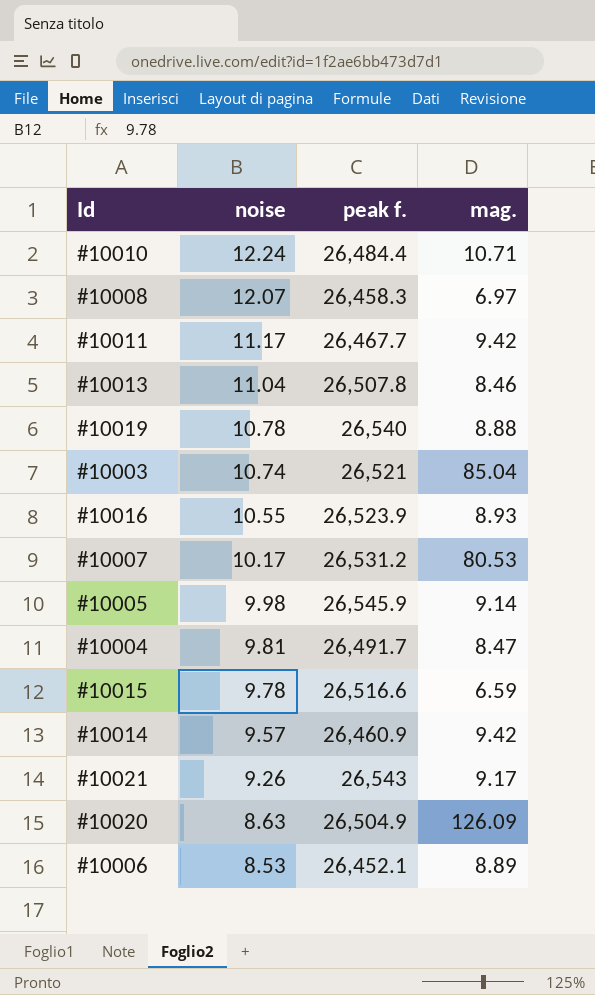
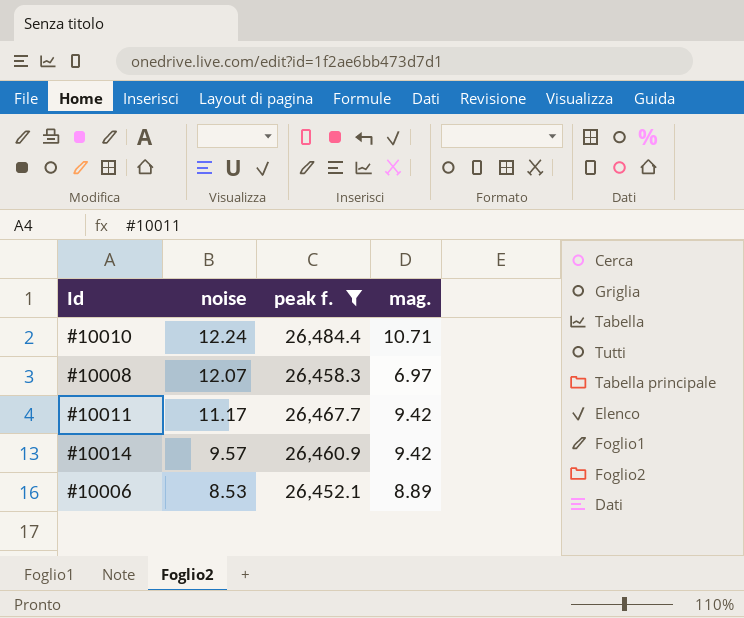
filter: none -> peak f. <= 26,484.4

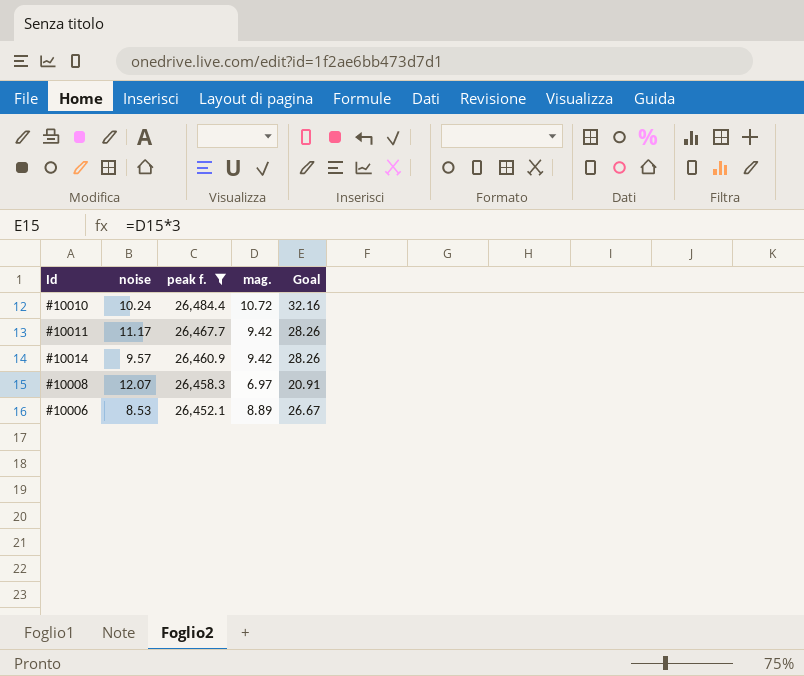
row order: noise descending -> peak f. descending
column Goal | formula: none -> [mag.] * 3
#10010 | noise: 12.24 -> 10.24
#10010 | mag.: 10.71 -> 10.72

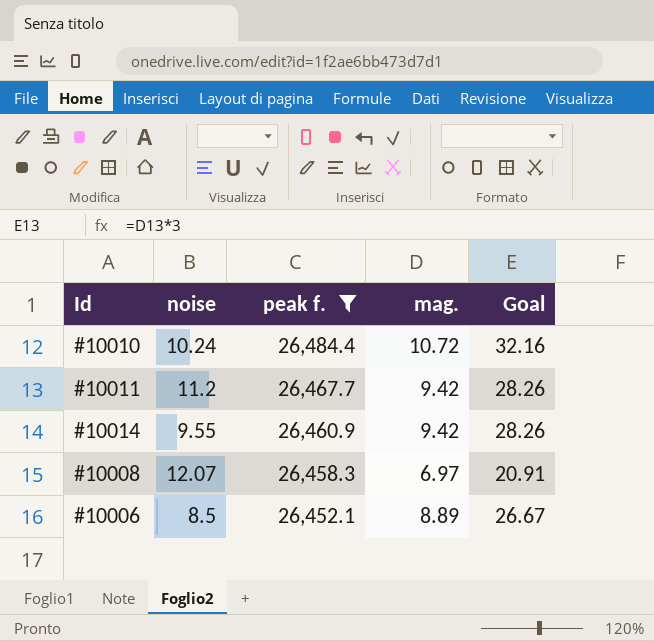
#10011 | noise: 11.17 -> 11.2
#10014 | noise: 9.57 -> 9.55
#10006 | noise: 8.53 -> 8.5

